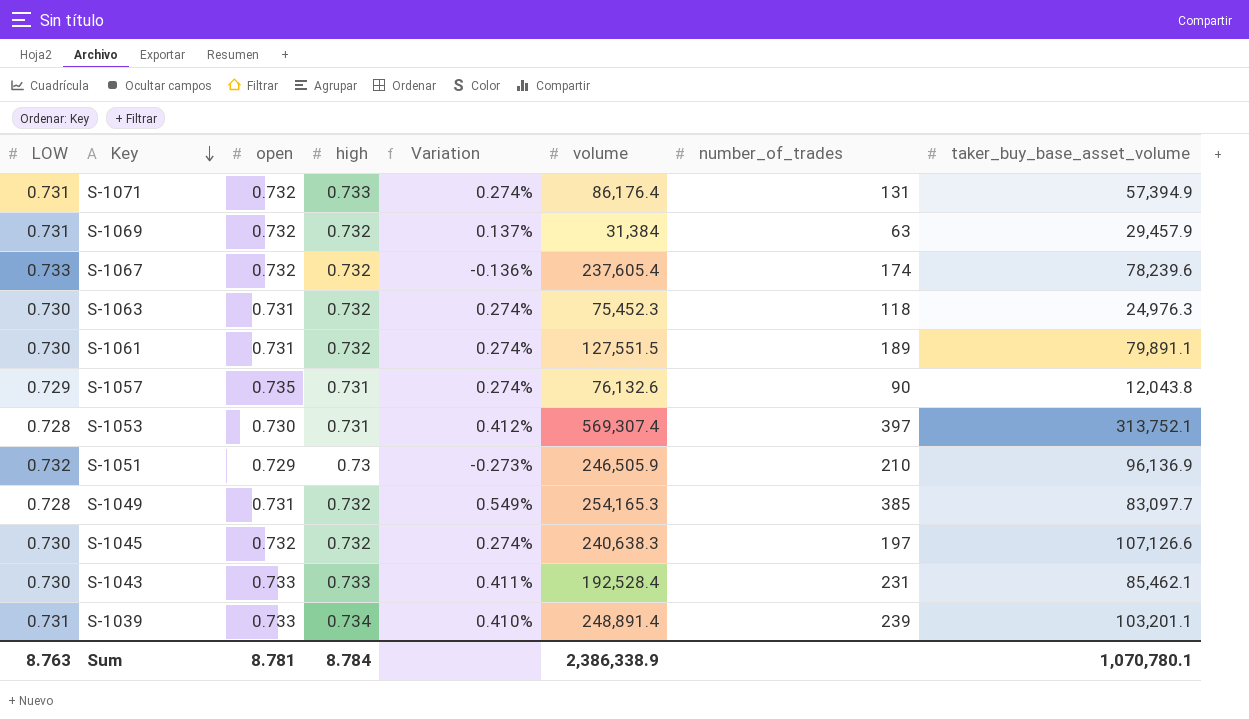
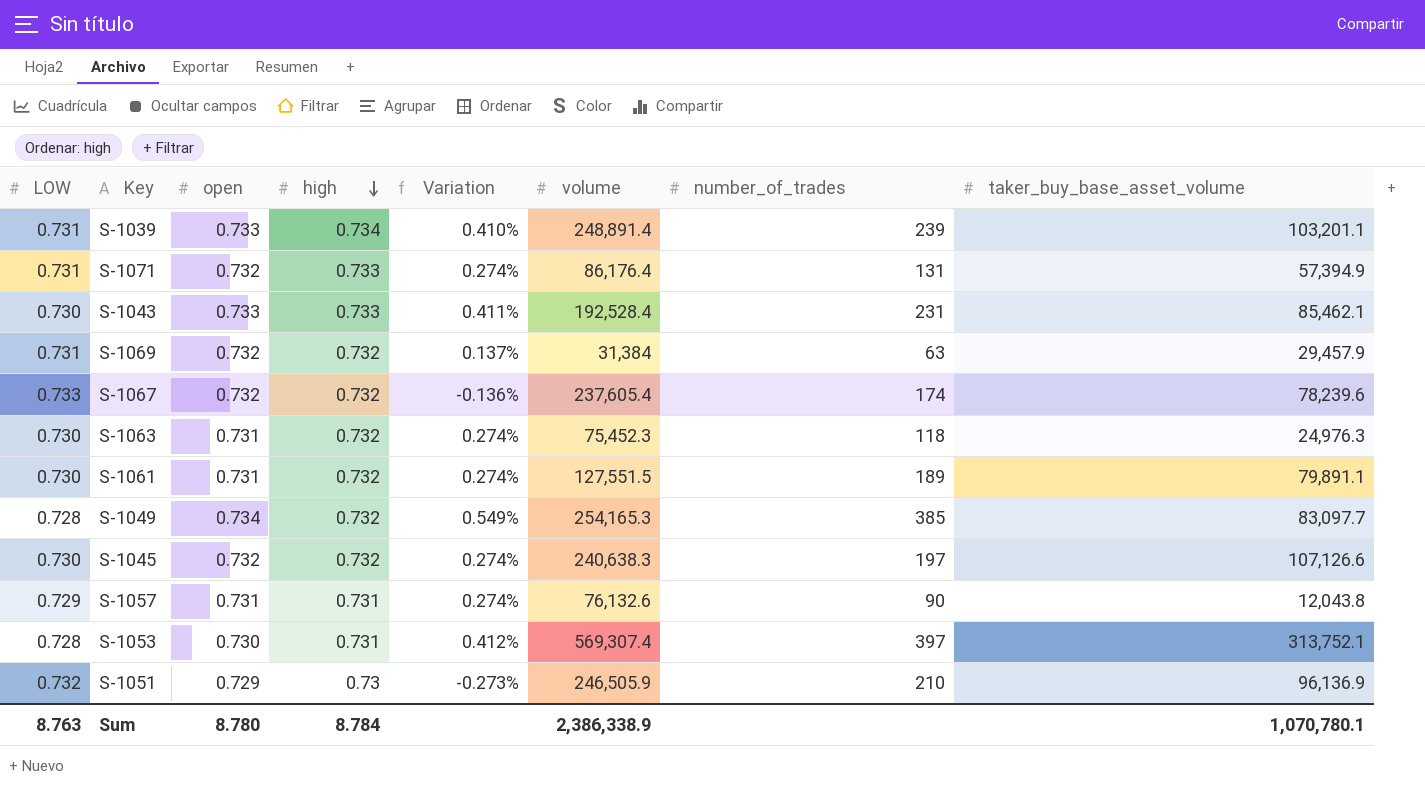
row order: Key descending -> high descending
S-1049 | open: 0.731 -> 0.734
S-1057 | open: 0.735 -> 0.731
Sum | open: 8.781 -> 8.780

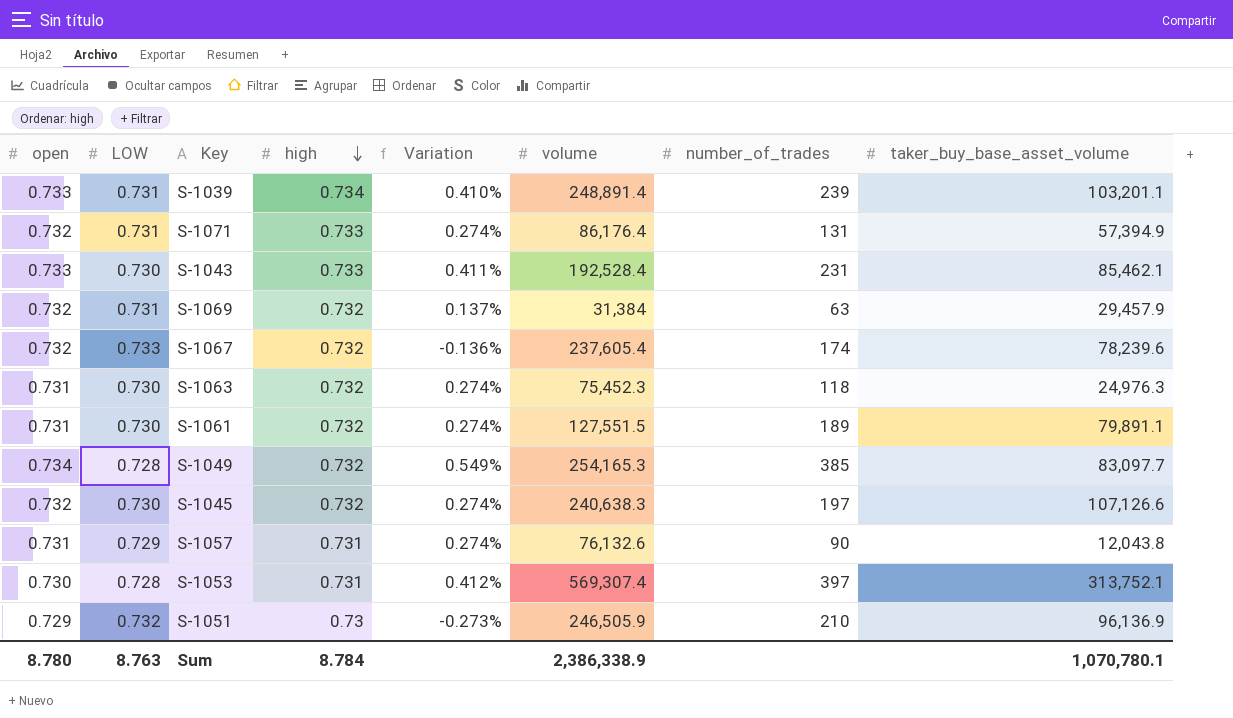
column open | position: 3 -> 1

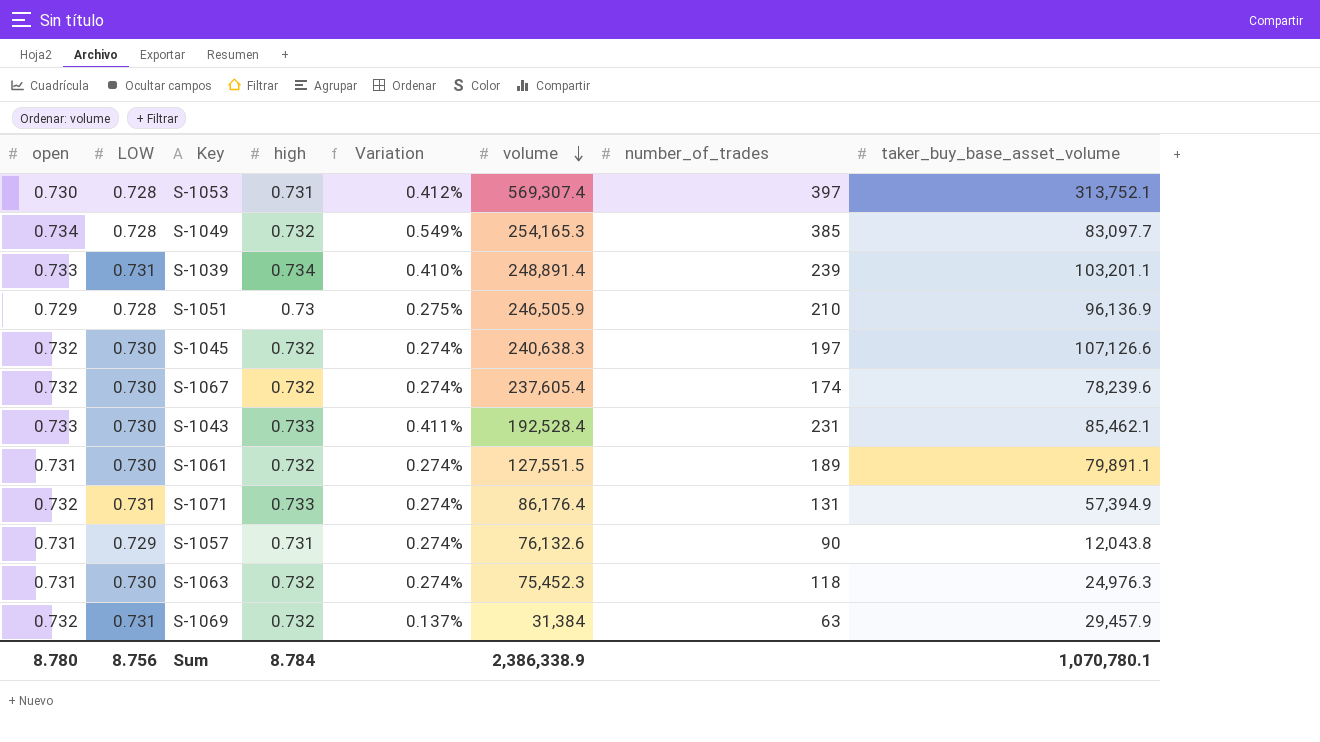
row order: high descending -> volume descending
S-1051 | LOW: 0.732 -> 0.728
S-1051 | Variation: -0.273% -> 0.275%
S-1067 | LOW: 0.733 -> 0.730
S-1067 | Variation: -0.136% -> 0.274%
Sum | LOW: 8.763 -> 8.756

